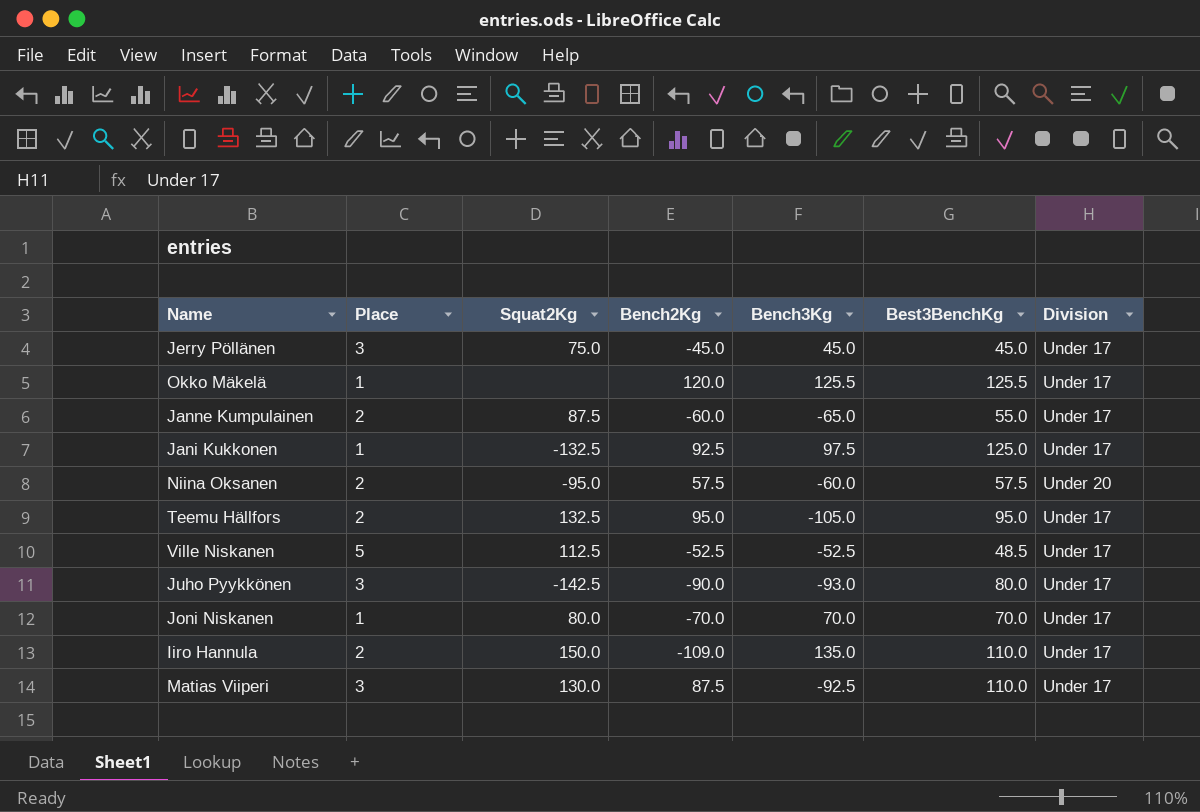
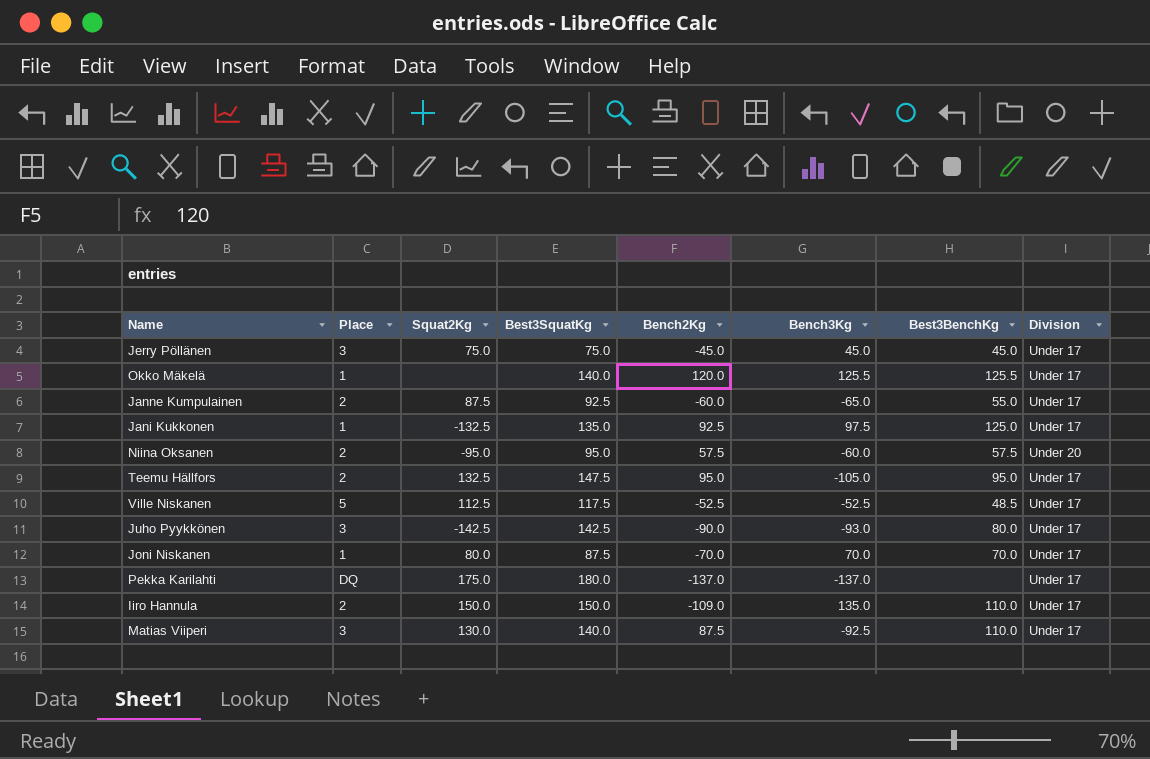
column Best3SquatKg | position: none -> 4
row Pekka Karilahti: none -> DQ | 175.0 | 180.0 | -137.0 | -137.0 | none | Under 17

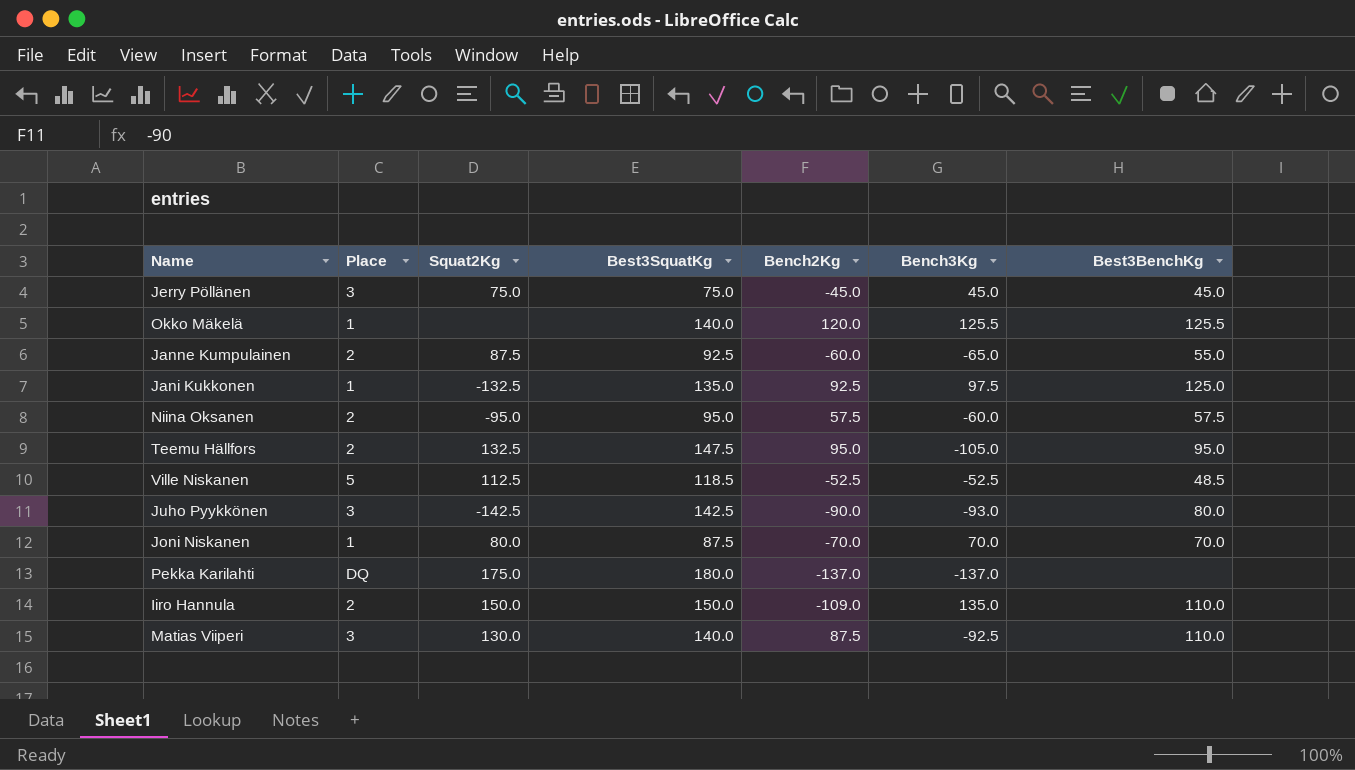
column Division | position: 8 -> none
Ville Niskanen | Best3SquatKg: 117.5 -> 118.5

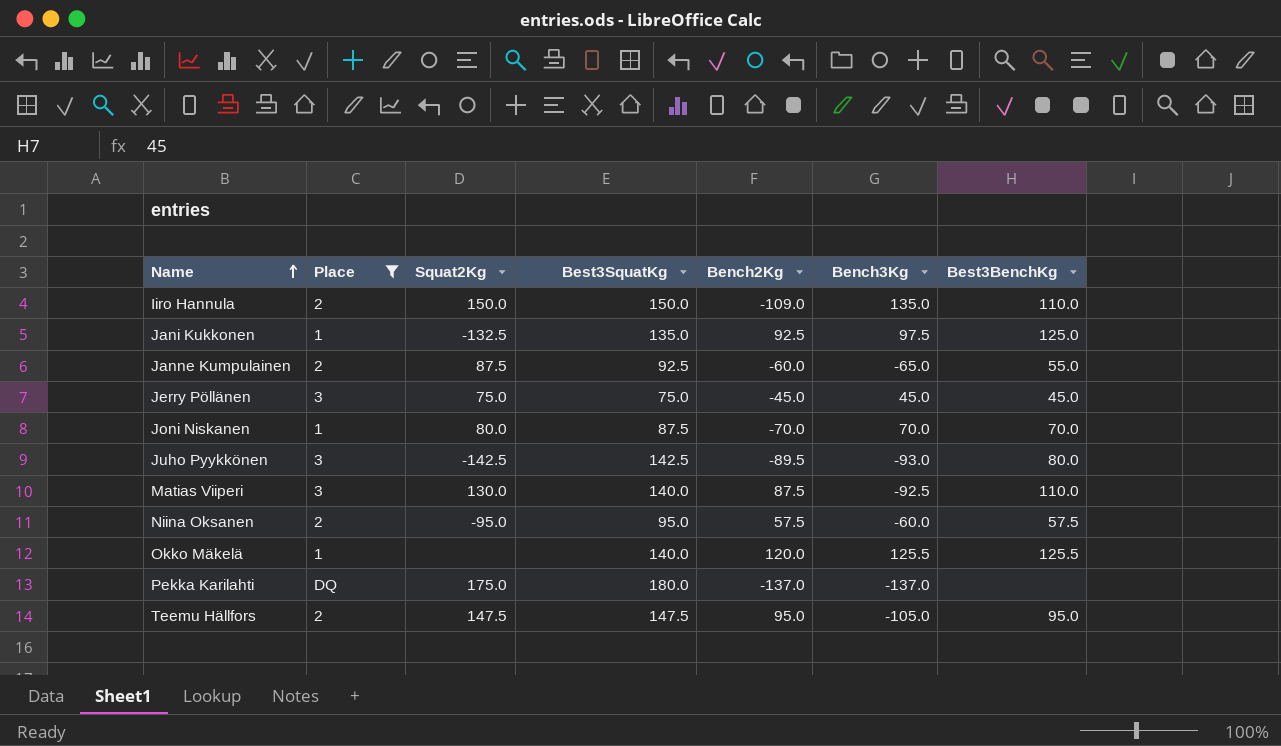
filter: none -> Place != 5
row order: none -> Name ascending
Juho Pyykkönen | Bench2Kg: -90.0 -> -89.5
Teemu Hällfors | Squat2Kg: 132.5 -> 147.5

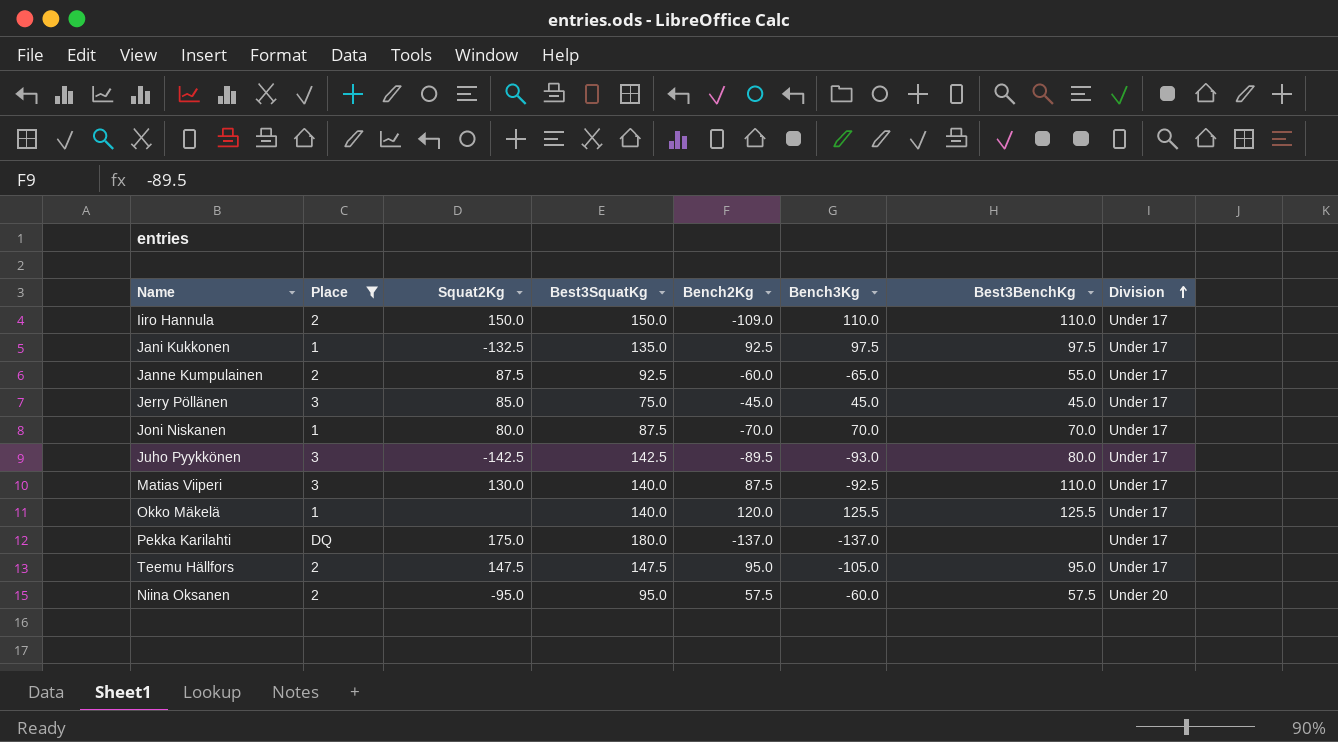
row order: Name ascending -> Division ascending
column Division | position: none -> 8
Iiro Hannula | Bench3Kg: 135.0 -> 110.0
Jani Kukkonen | Best3BenchKg: 125.0 -> 97.5
Jerry Pöllänen | Squat2Kg: 75.0 -> 85.0

